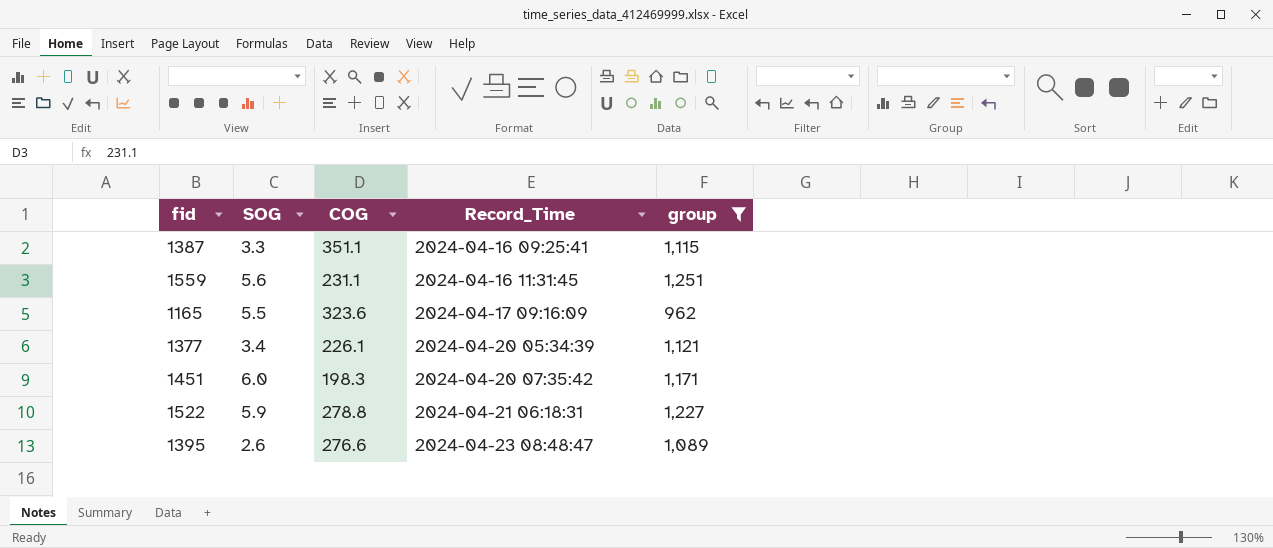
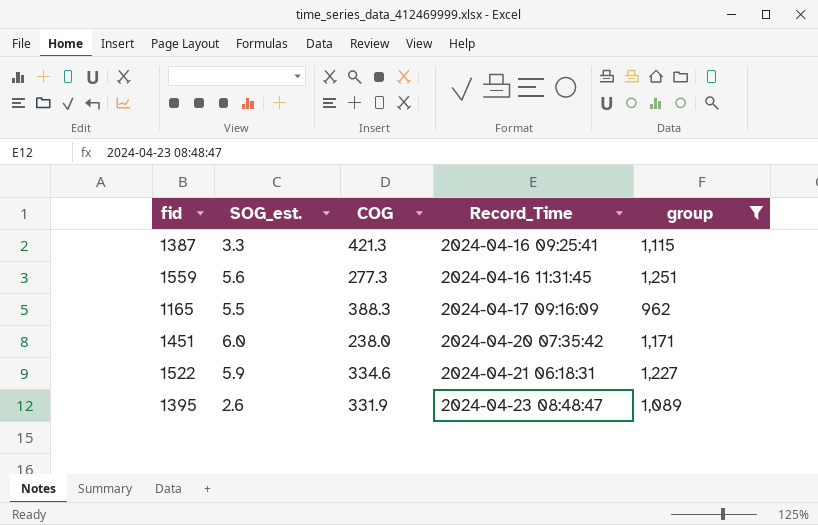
column name: SOG -> SOG_est.
row 1377: 3.4 | 226.1 | 2024-04-20 05:34:39 | 1,121 -> none
1387 | COG: 351.1 -> 421.3
1559 | COG: 231.1 -> 277.3
1165 | COG: 323.6 -> 388.3
1451 | COG: 198.3 -> 238.0
1522 | COG: 278.8 -> 334.6
1395 | COG: 276.6 -> 331.9

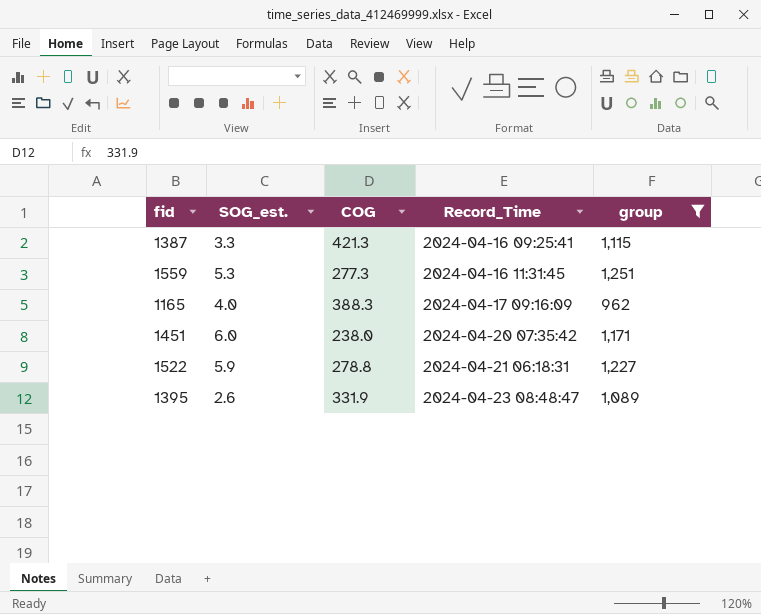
1559 | SOG_est.: 5.6 -> 5.3
1165 | SOG_est.: 5.5 -> 4.0
1522 | COG: 334.6 -> 278.8

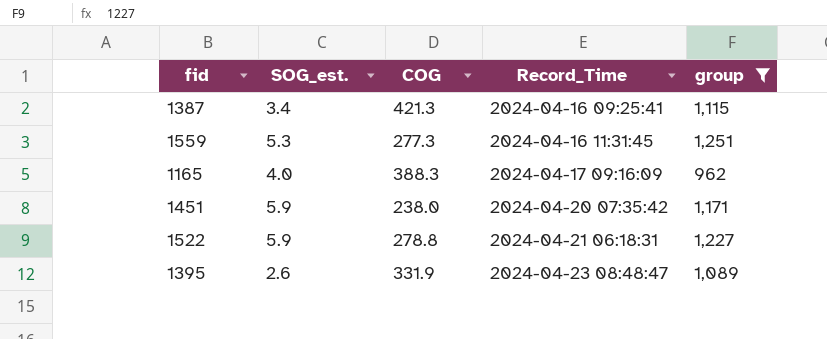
1387 | SOG_est.: 3.3 -> 3.4
1451 | SOG_est.: 6.0 -> 5.9

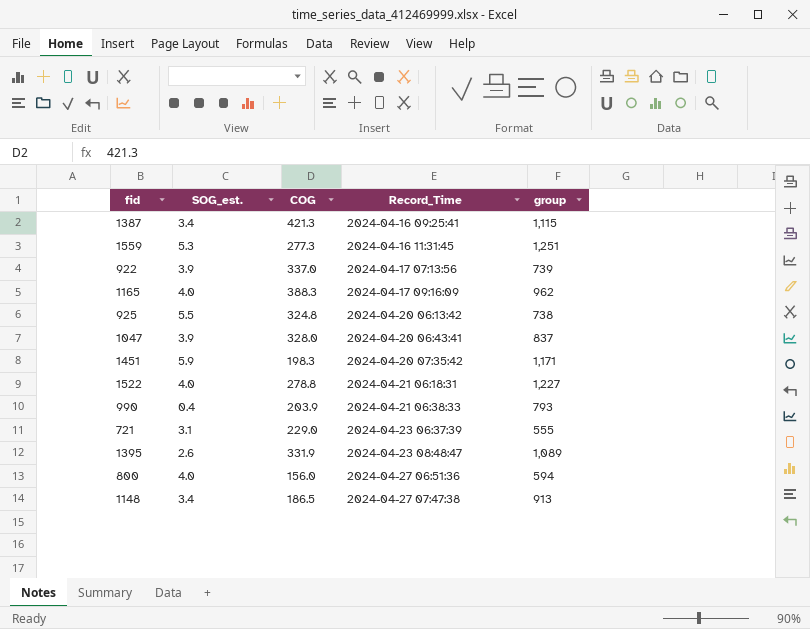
filter: group >= 962 -> none
1451 | COG: 238.0 -> 198.3
1522 | SOG_est.: 5.9 -> 4.0

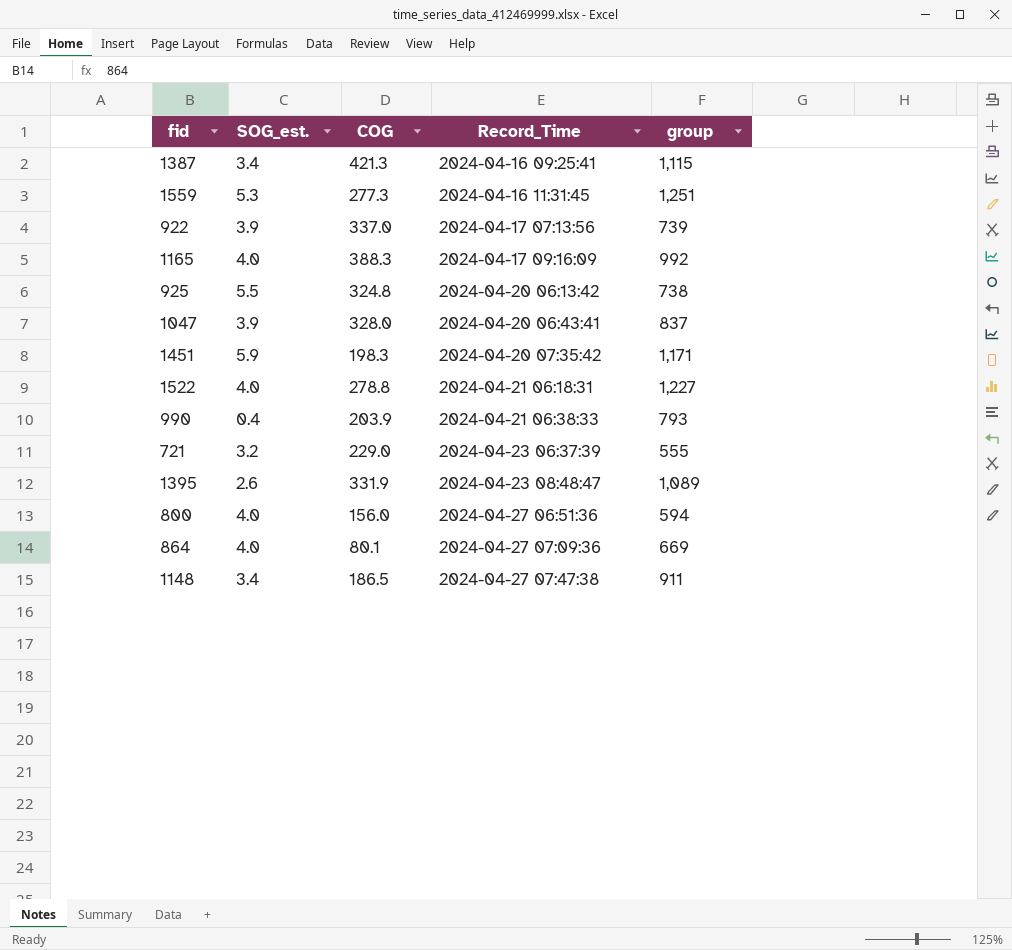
1165 | group: 962 -> 992
721 | SOG_est.: 3.1 -> 3.2
row 864: none -> 4.0 | 80.1 | 2024-04-27 07:09:36 | 669
1148 | group: 913 -> 911

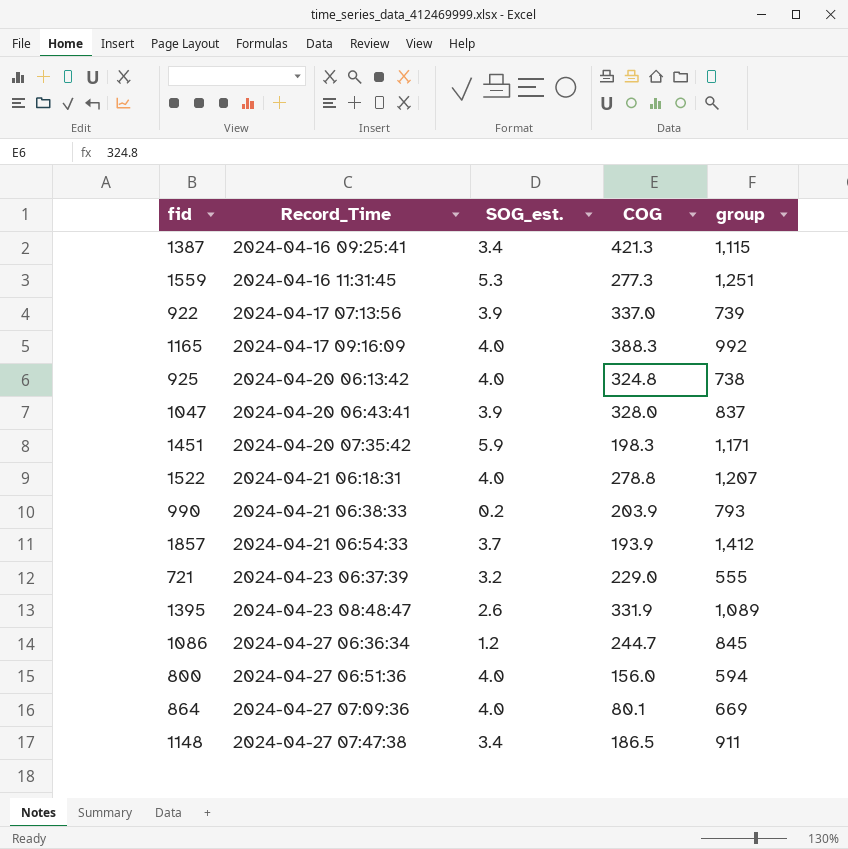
column Record_Time | position: 4 -> 2
925 | SOG_est.: 5.5 -> 4.0
1522 | group: 1,227 -> 1,207
990 | SOG_est.: 0.4 -> 0.2
row 1857: none -> 2024-04-21 06:54:33 | 3.7 | 193.9 | 1,412
row 1086: none -> 2024-04-27 06:36:34 | 1.2 | 244.7 | 845

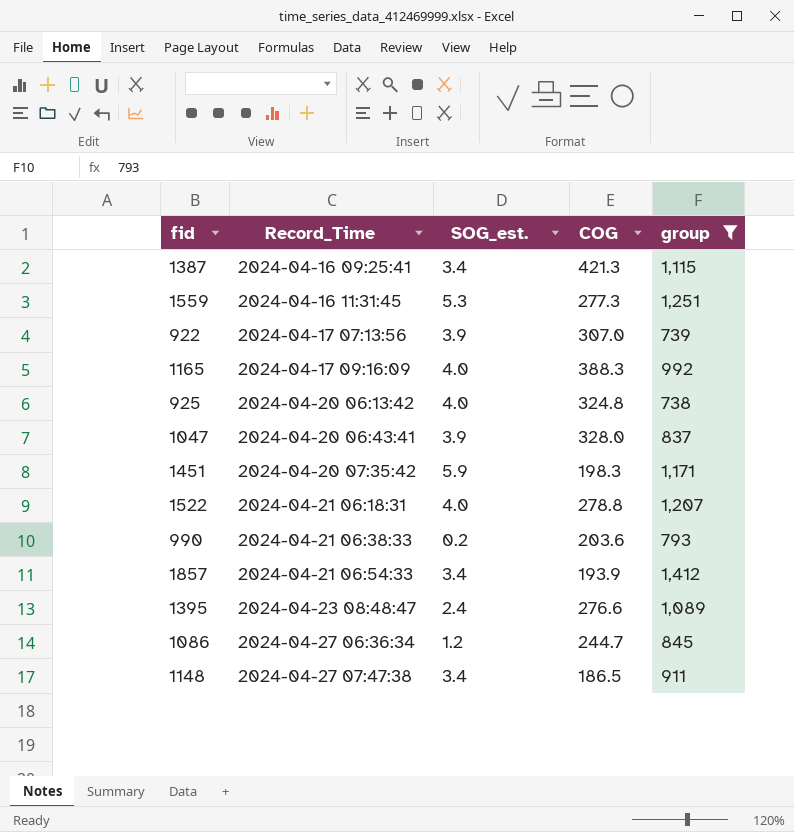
filter: none -> group >= 738
922 | COG: 337.0 -> 307.0
990 | COG: 203.9 -> 203.6
1857 | SOG_est.: 3.7 -> 3.4
1395 | SOG_est.: 2.6 -> 2.4
1395 | COG: 331.9 -> 276.6

